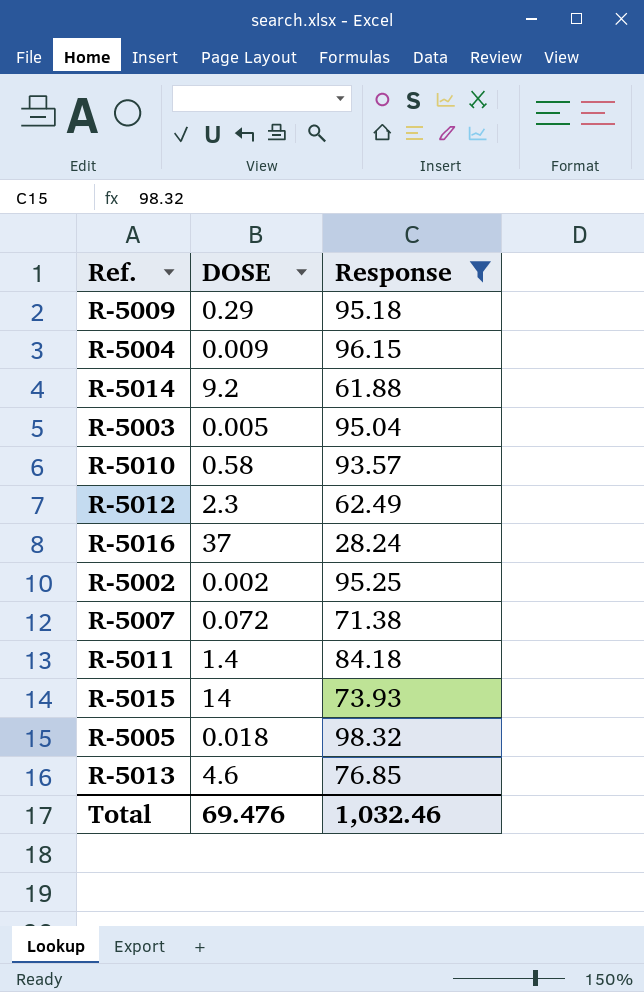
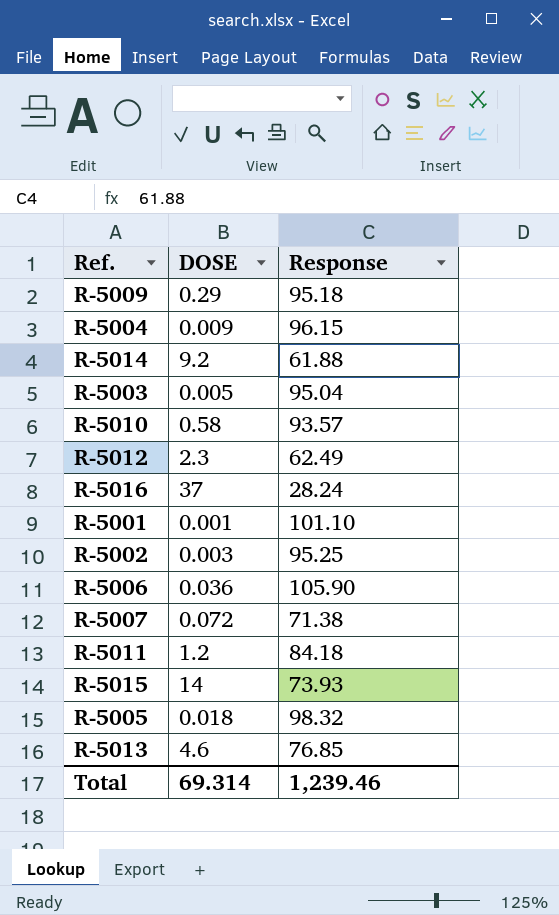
filter: Response <= 98.32 -> none
R-5002 | DOSE: 0.002 -> 0.003
R-5011 | DOSE: 1.4 -> 1.2
Total | DOSE: 69.476 -> 69.314
Total | Response: 1,032.46 -> 1,239.46

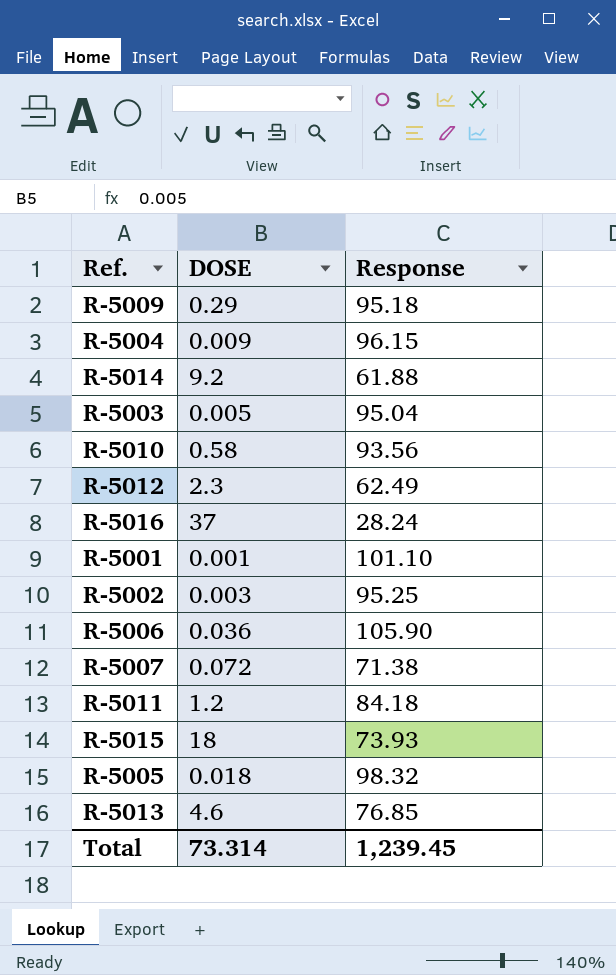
R-5010 | Response: 93.57 -> 93.56
R-5015 | DOSE: 14 -> 18
Total | DOSE: 69.314 -> 73.314
Total | Response: 1,239.46 -> 1,239.45

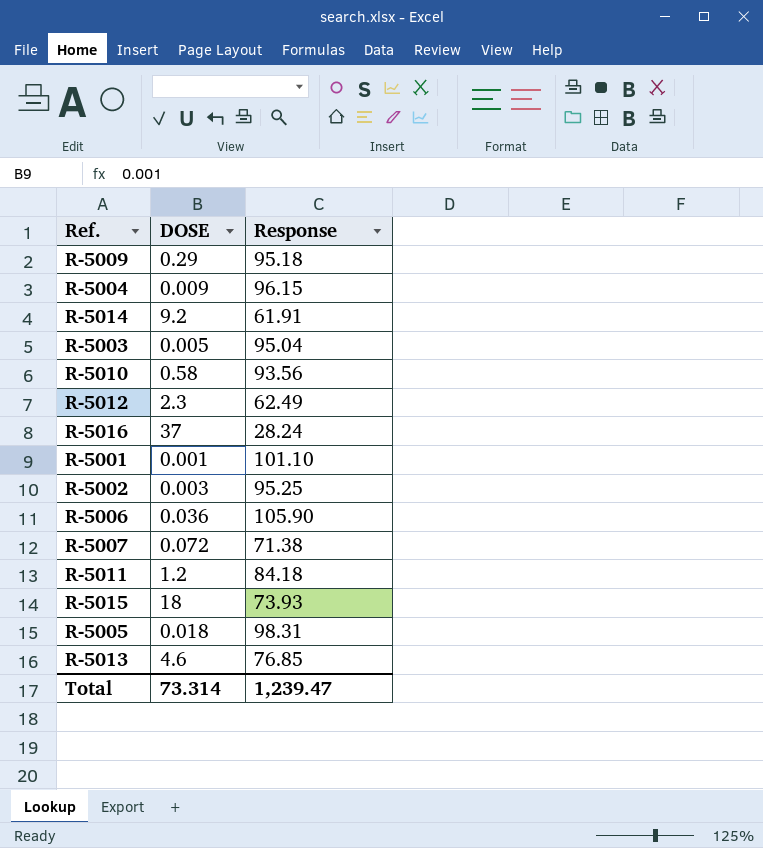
R-5014 | Response: 61.88 -> 61.91
R-5005 | Response: 98.32 -> 98.31
Total | Response: 1,239.45 -> 1,239.47

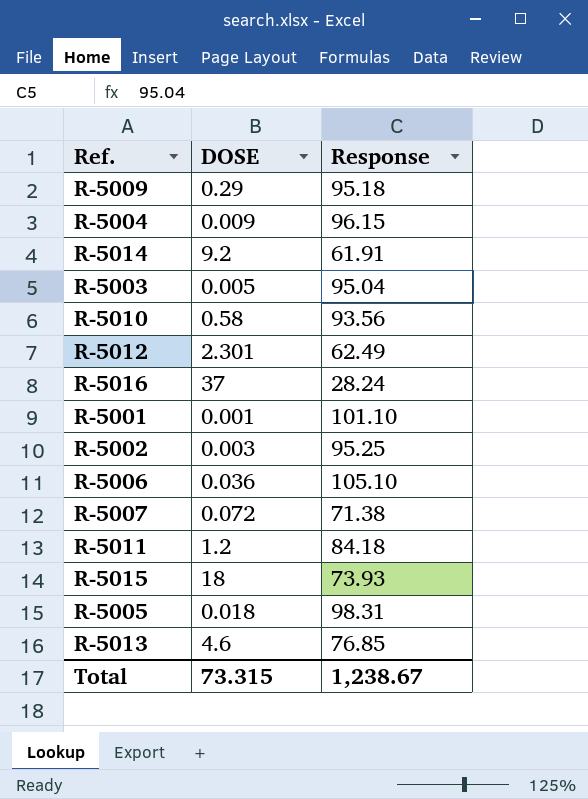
R-5012 | DOSE: 2.3 -> 2.301
R-5006 | Response: 105.90 -> 105.10
Total | DOSE: 73.314 -> 73.315
Total | Response: 1,239.47 -> 1,238.67

